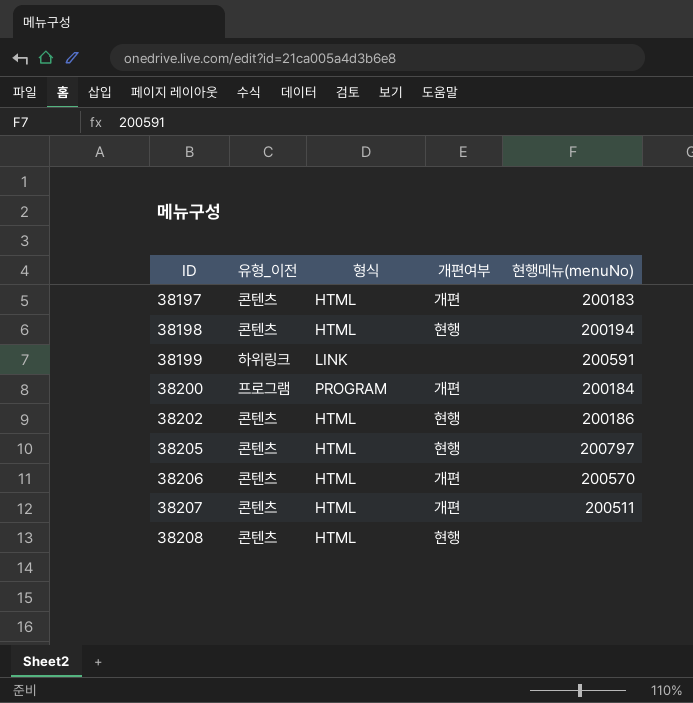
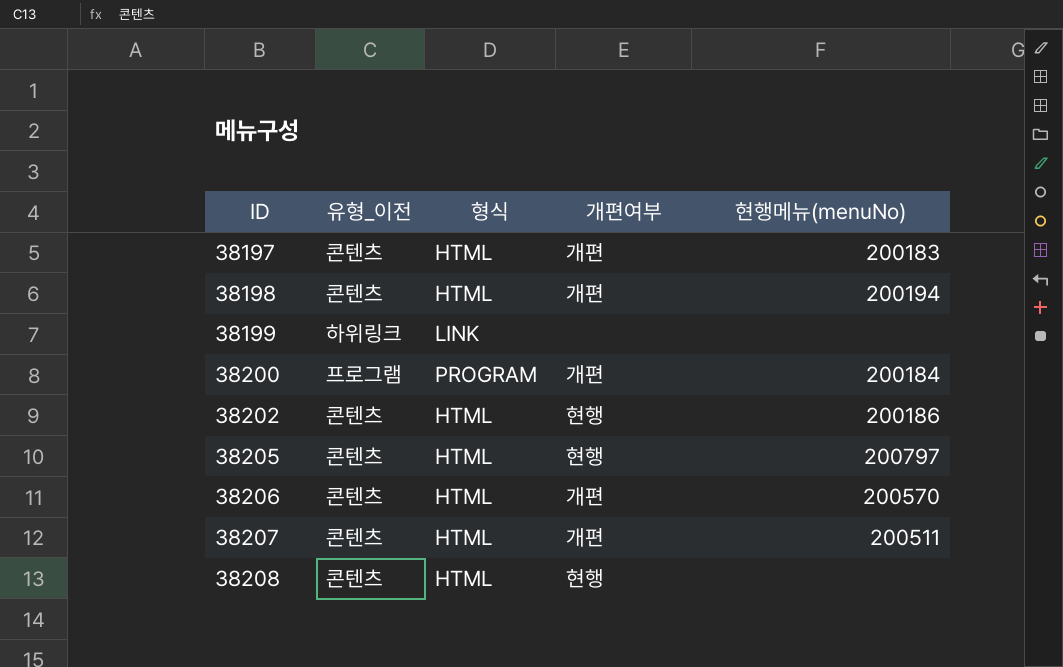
38198 | 개편여부: 현행 -> 개편
38199 | 현행메뉴(menuNo): 200591 -> none

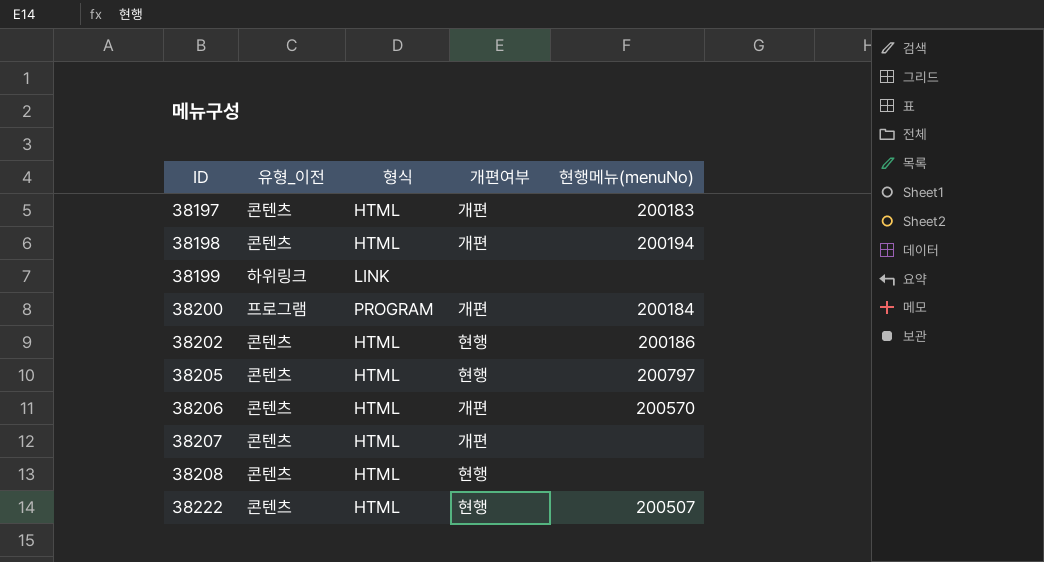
38207 | 현행메뉴(menuNo): 200511 -> none
row 38222: none -> 콘텐츠 | HTML | 현행 | 200507

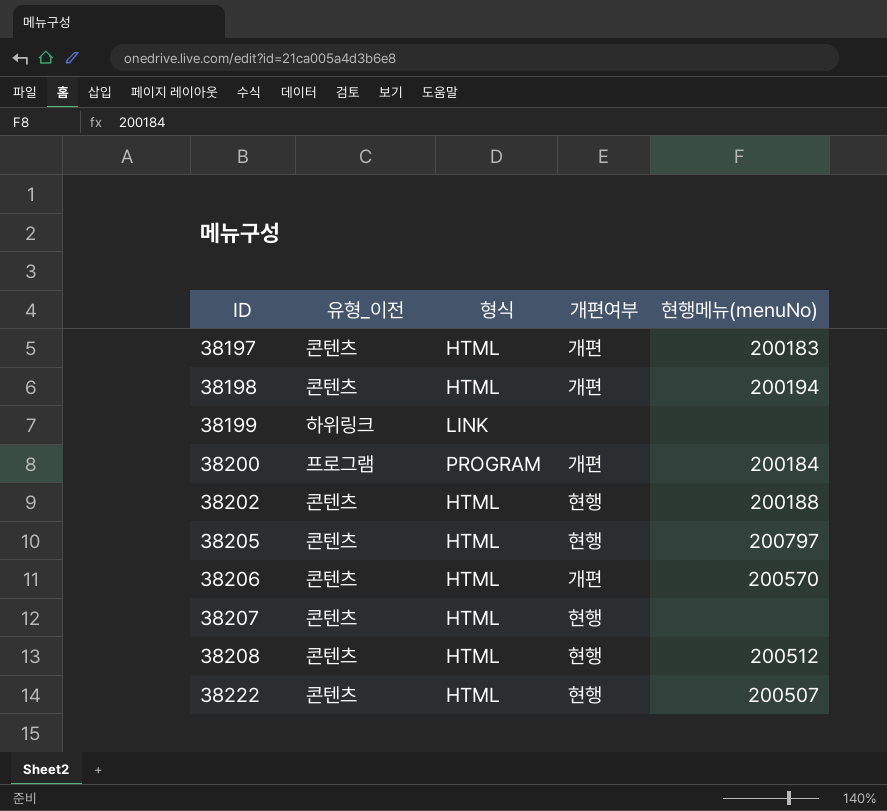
38202 | 현행메뉴(menuNo): 200186 -> 200188
38207 | 개편여부: 개편 -> 현행
38208 | 현행메뉴(menuNo): none -> 200512

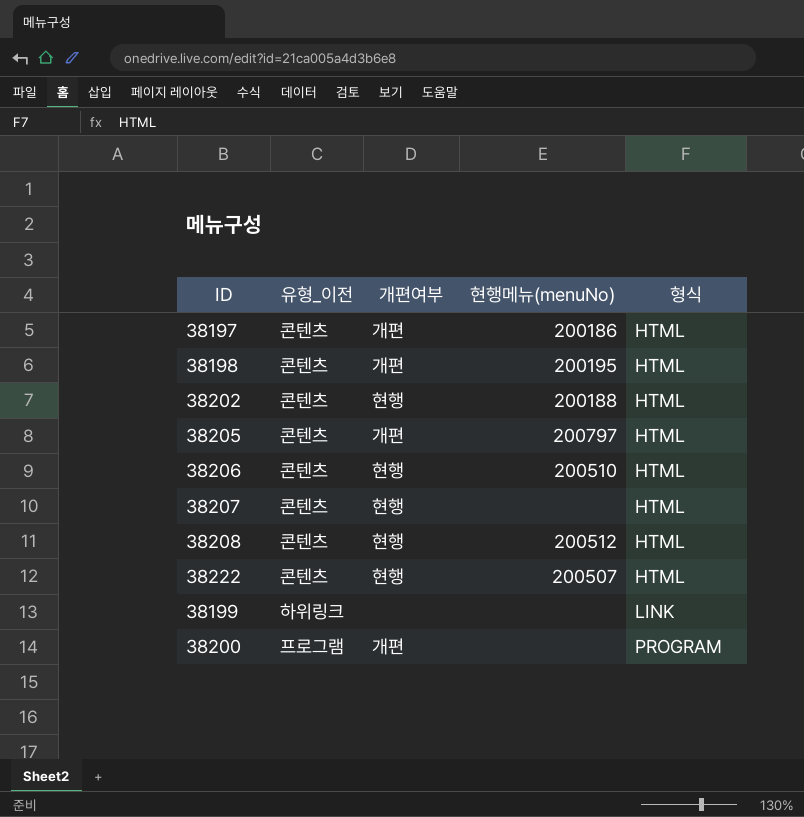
row order: ID ascending -> 형식 ascending
column 형식 | position: 3 -> 5
38197 | 현행메뉴(menuNo): 200183 -> 200186
38198 | 현행메뉴(menuNo): 200194 -> 200195
38205 | 개편여부: 현행 -> 개편
38206 | 개편여부: 개편 -> 현행
38206 | 현행메뉴(menuNo): 200570 -> 200510
38200 | 현행메뉴(menuNo): 200184 -> none

